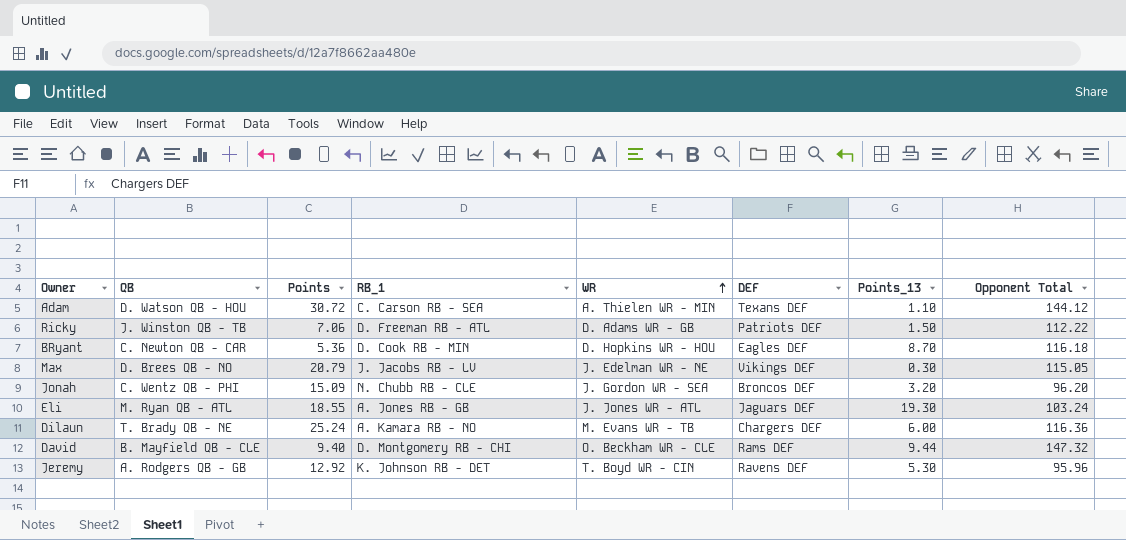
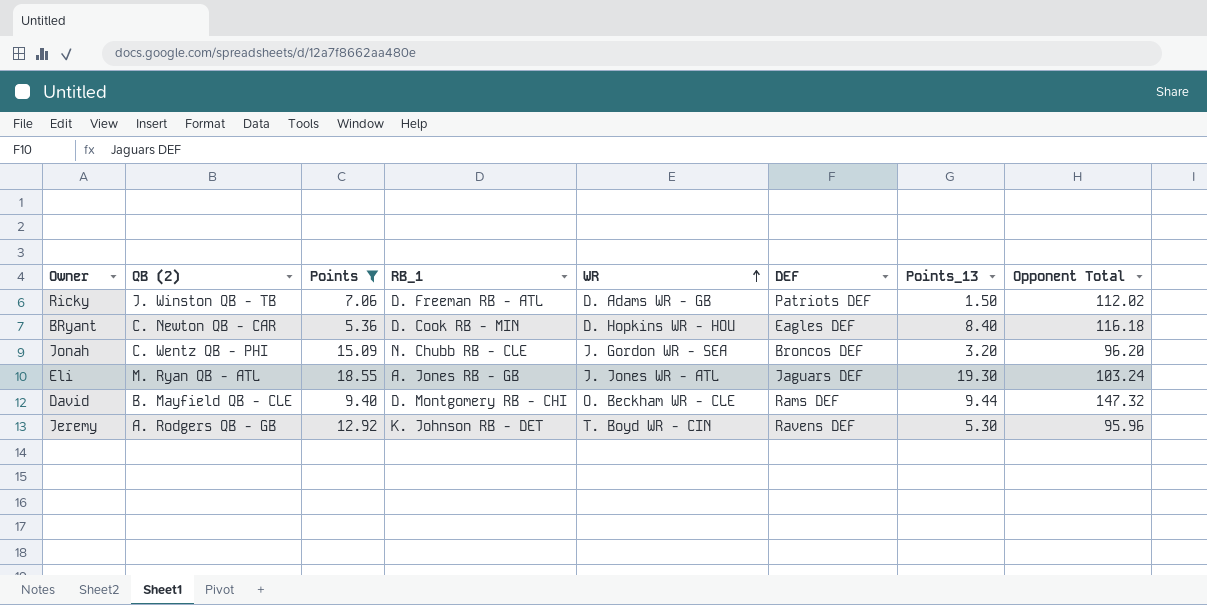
filter: none -> Points <= 18.55
column name: QB -> QB (2)
Ricky | Opponent Total: 112.22 -> 112.02
BRyant | Points_13: 8.70 -> 8.40

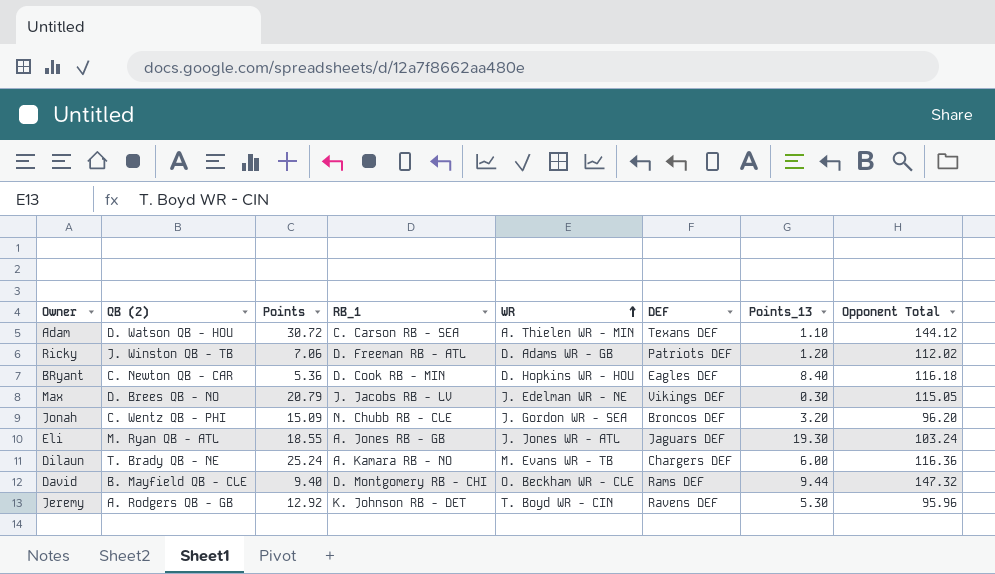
filter: Points <= 18.55 -> none
Ricky | Points_13: 1.50 -> 1.20

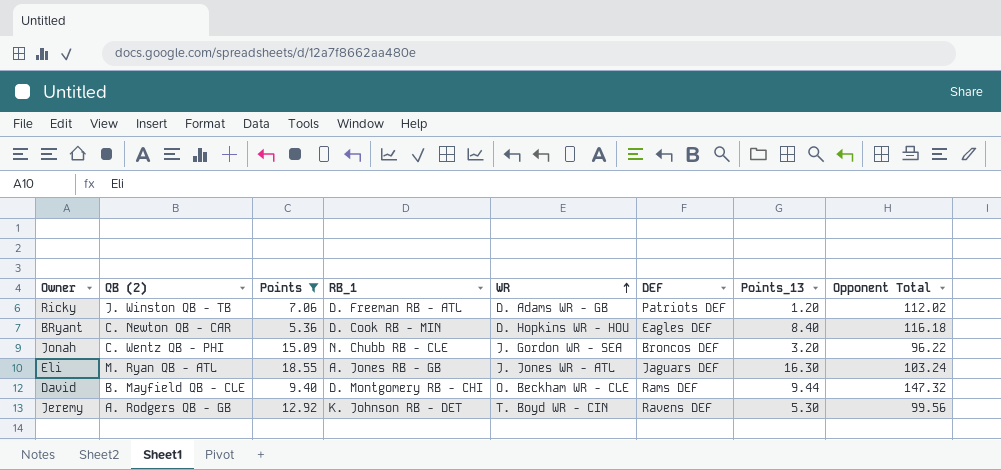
filter: none -> Points <= 18.55
Jonah | Opponent Total: 96.20 -> 96.22
Eli | Points_13: 19.30 -> 16.30
Jeremy | Opponent Total: 95.96 -> 99.56

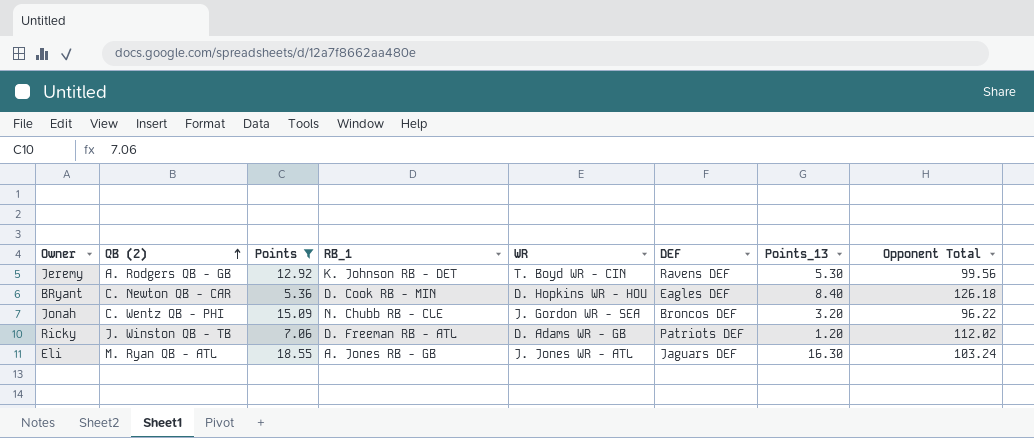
row order: WR ascending -> QB (2) ascending
row David: B. Mayfield QB - CLE | 9.40 | D. Montgomery RB - CHI | O. Beckham WR - CLE | Rams DEF | 9.44 | 147.32 -> none
BRyant | Opponent Total: 116.18 -> 126.18

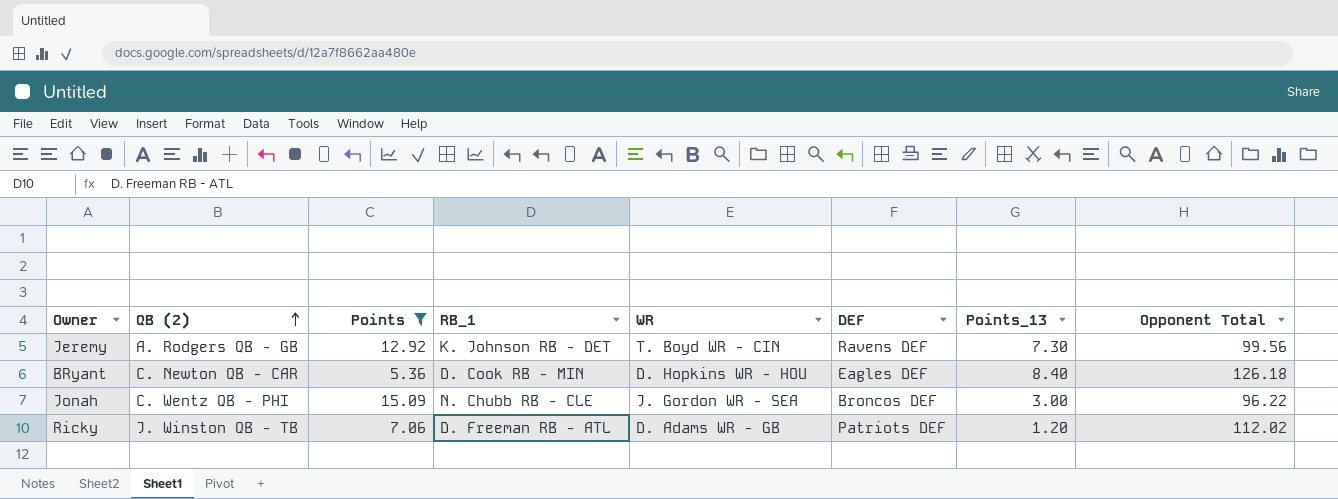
row Eli: M. Ryan QB - ATL | 18.55 | A. Jones RB - GB | J. Jones WR - ATL | Jaguars DEF | 16.30 | 103.24 -> none
Jeremy | Points_13: 5.30 -> 7.30
Jonah | Points_13: 3.20 -> 3.00

